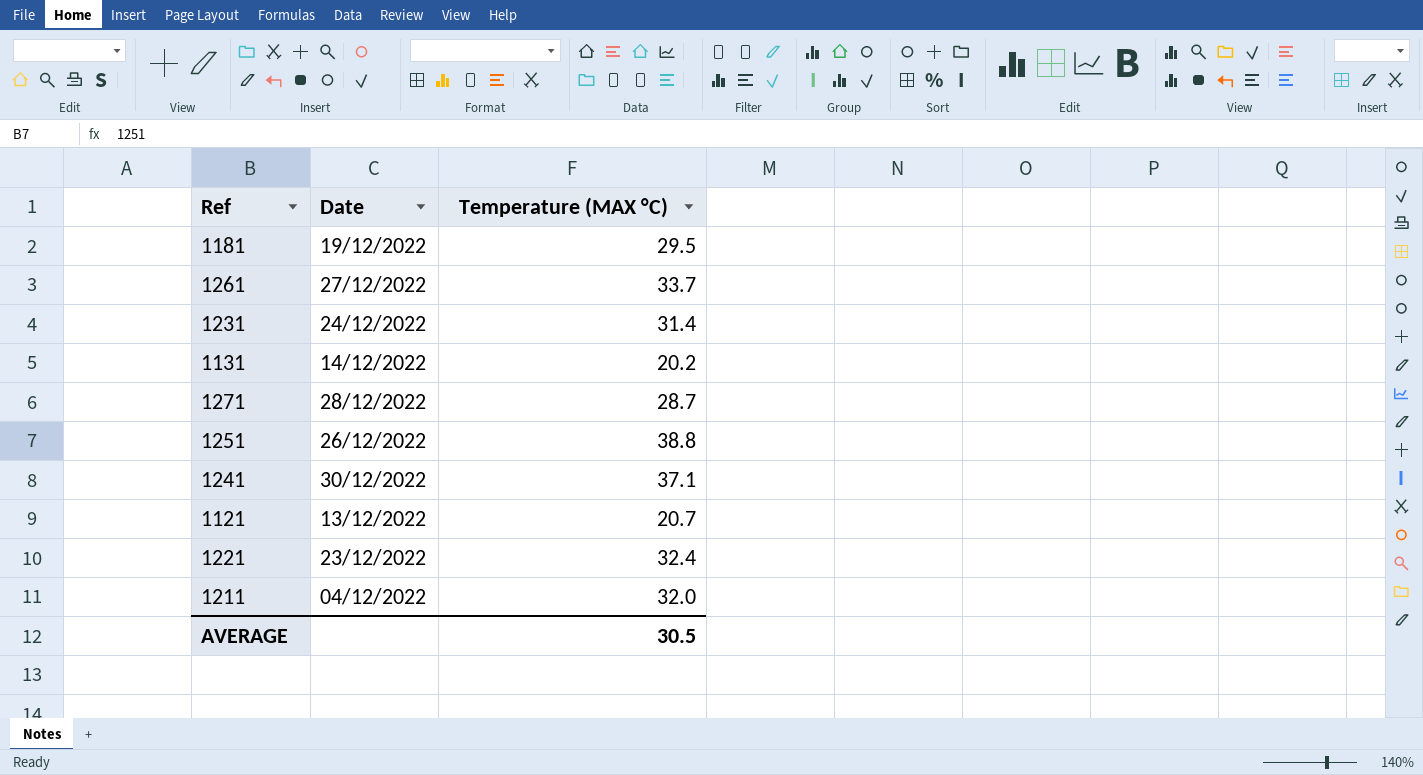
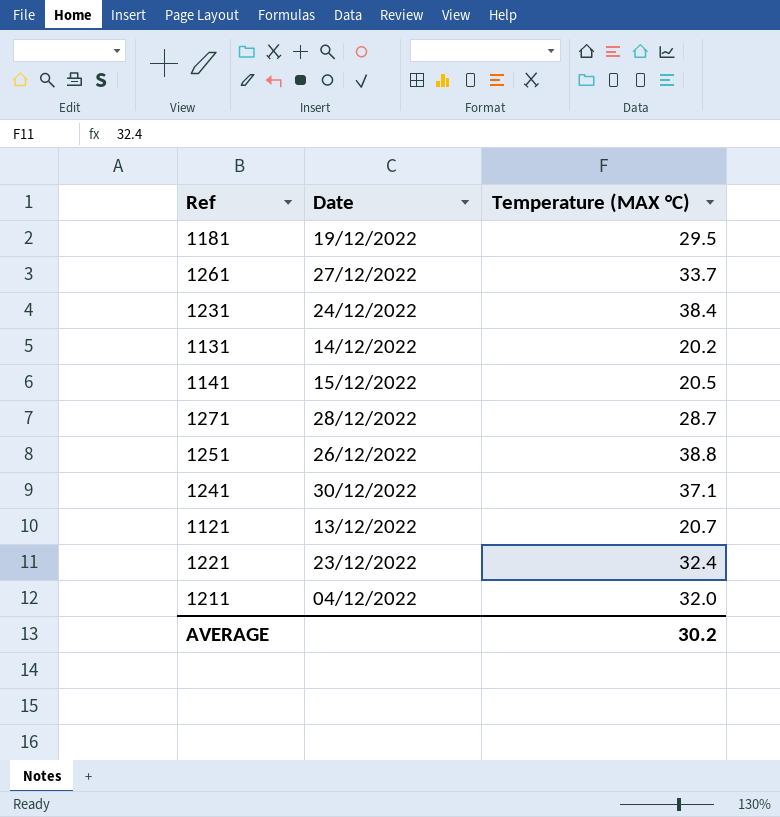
1231 | Temperature (MAX °C): 31.4 -> 38.4
row 1141: none -> 15/12/2022 | 20.5
AVERAGE | Temperature (MAX °C): 30.5 -> 30.2

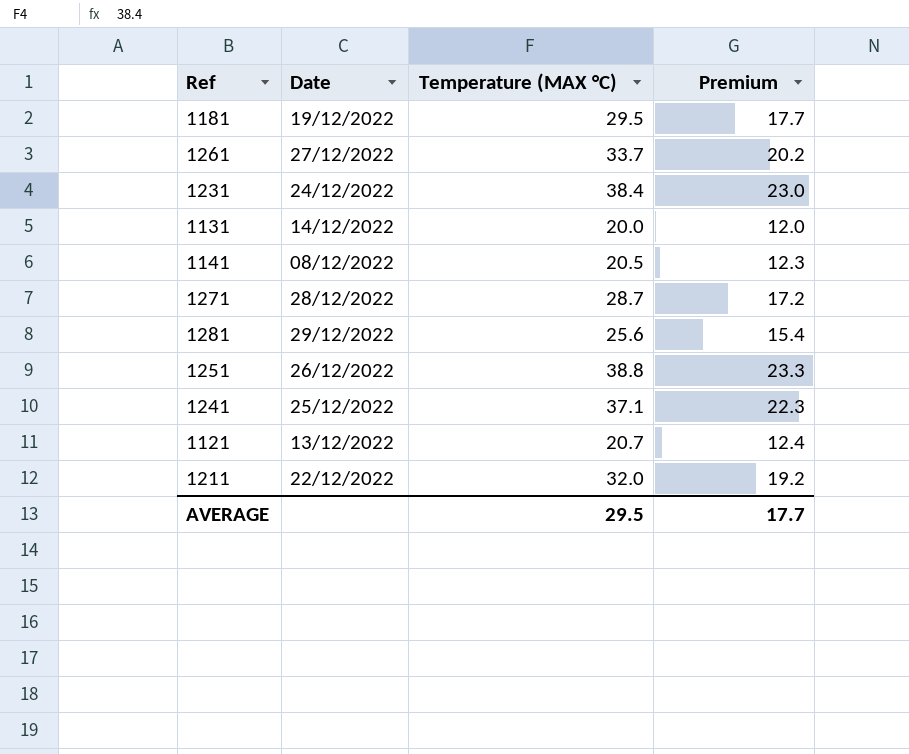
column Premium | formula: none -> [Temperature (MAX °C)] * 0.6
row 1221: 23/12/2022 | 32.4 -> none
1131 | Temperature (MAX °C): 20.2 -> 20.0
1141 | Date: 15/12/2022 -> 08/12/2022
row 1281: none -> 29/12/2022 | 25.6 | 15.4
1241 | Date: 30/12/2022 -> 25/12/2022
1211 | Date: 04/12/2022 -> 22/12/2022
AVERAGE | Temperature (MAX °C): 30.2 -> 29.5

